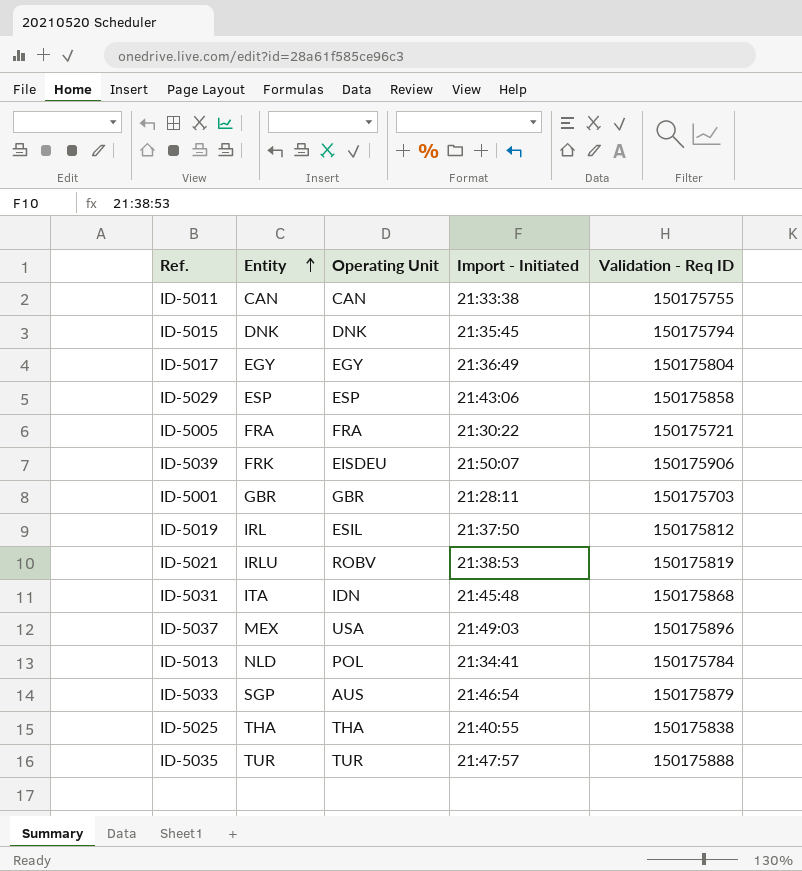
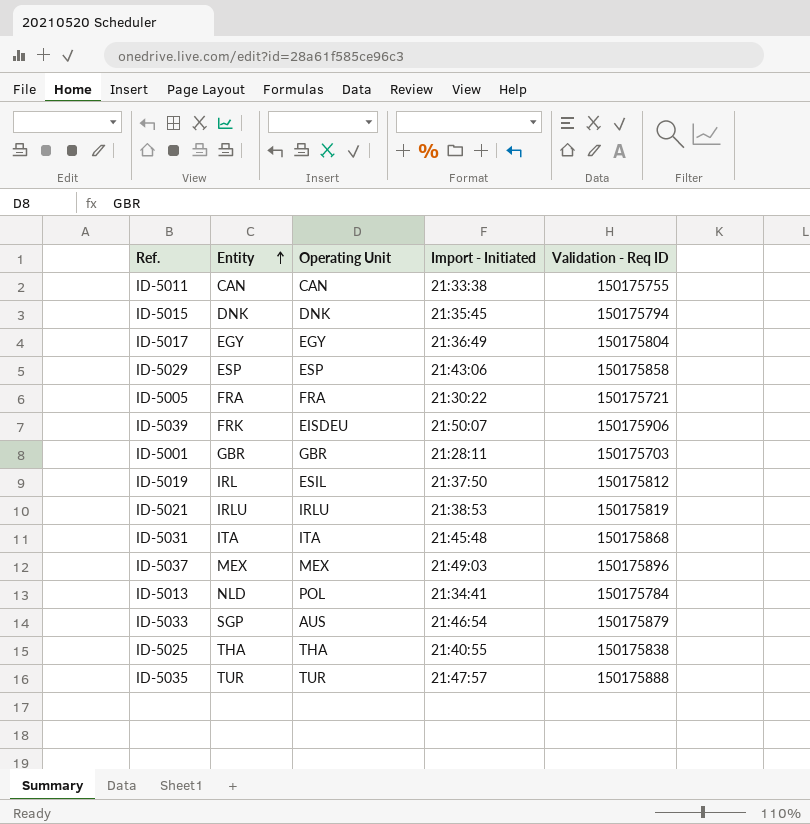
ID-5021 | Operating Unit: ROBV -> IRLU
ID-5031 | Operating Unit: IDN -> ITA
ID-5037 | Operating Unit: USA -> MEX

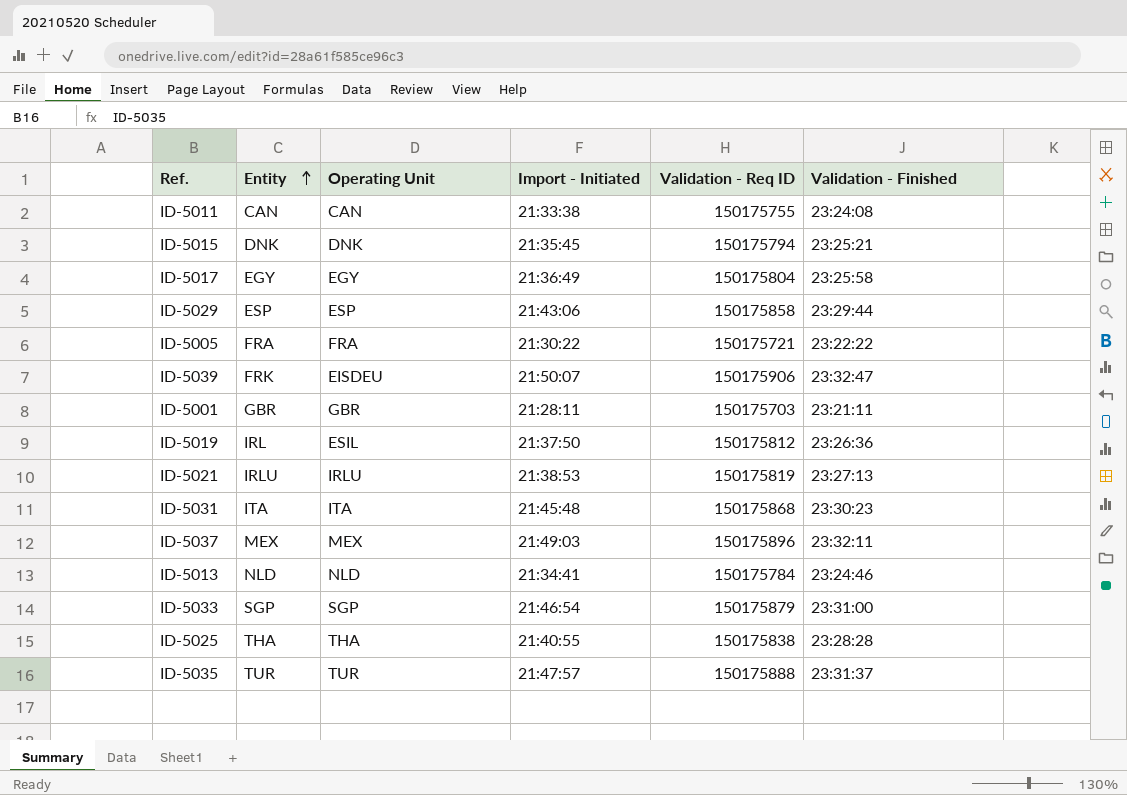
column Validation - Finished | position: none -> 6
ID-5013 | Operating Unit: POL -> NLD
ID-5033 | Operating Unit: AUS -> SGP

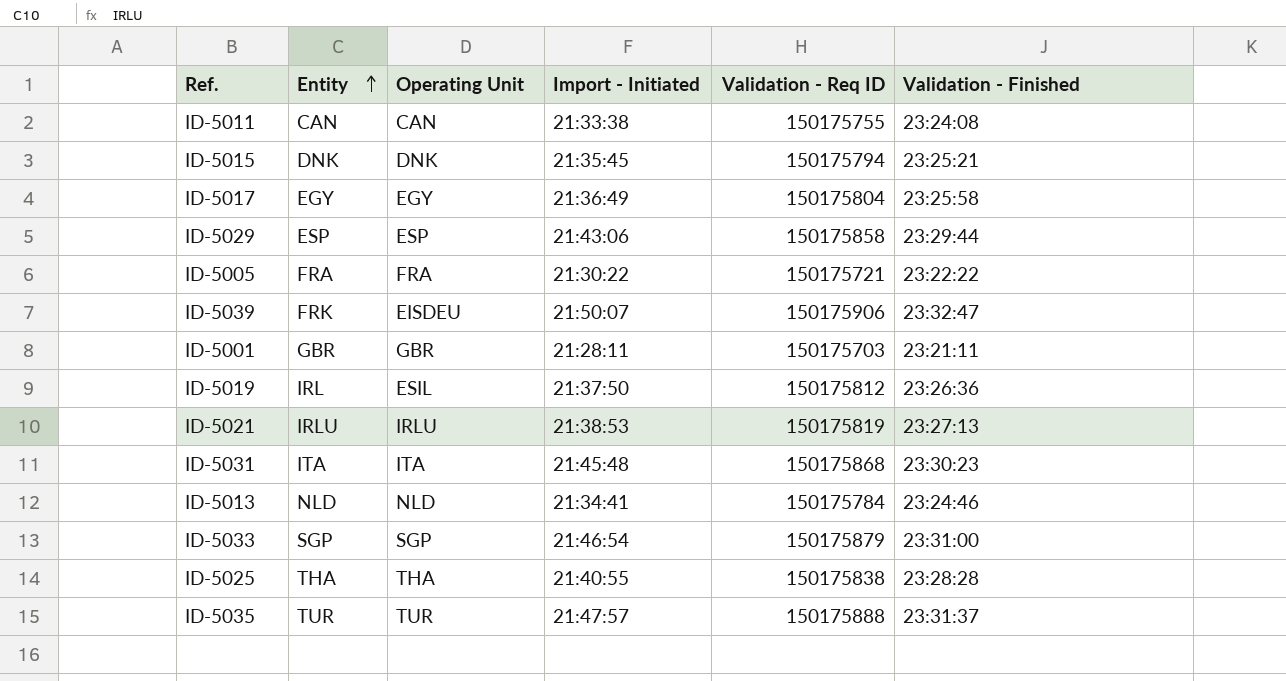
row ID-5037: MEX | MEX | 21:49:03 | 150175896 | 23:32:11 -> none

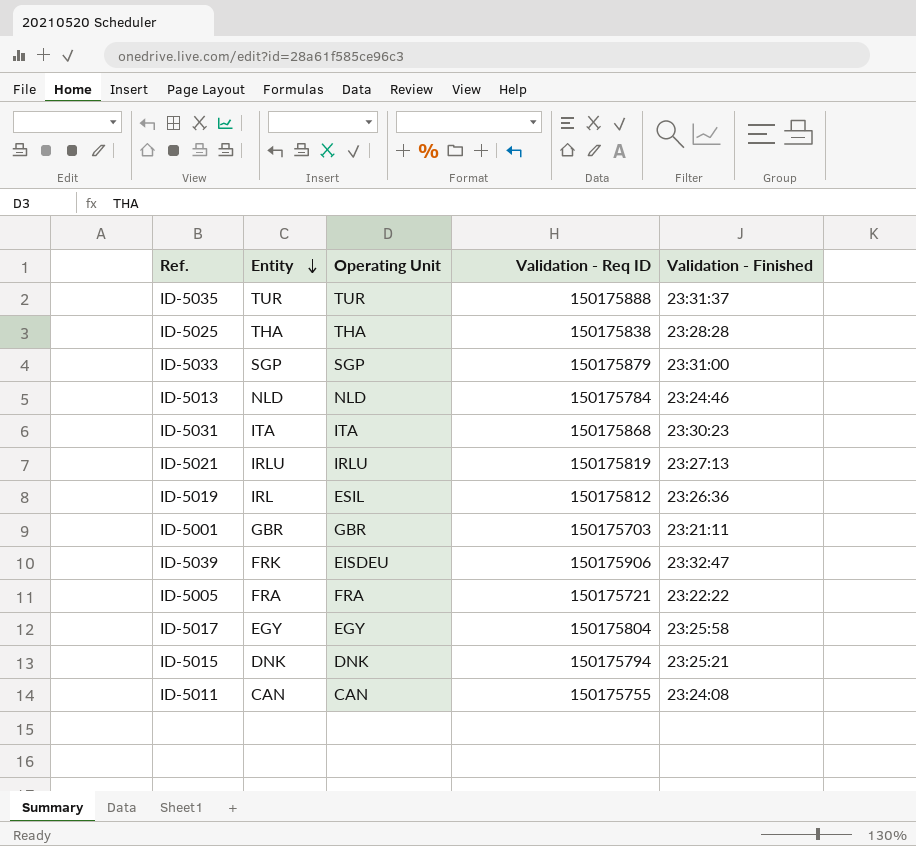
row order: Entity ascending -> Entity descending
column Import - Initiated | position: 4 -> none
row ID-5029: ESP | ESP | 21:43:06 | 150175858 | 23:29:44 -> none

